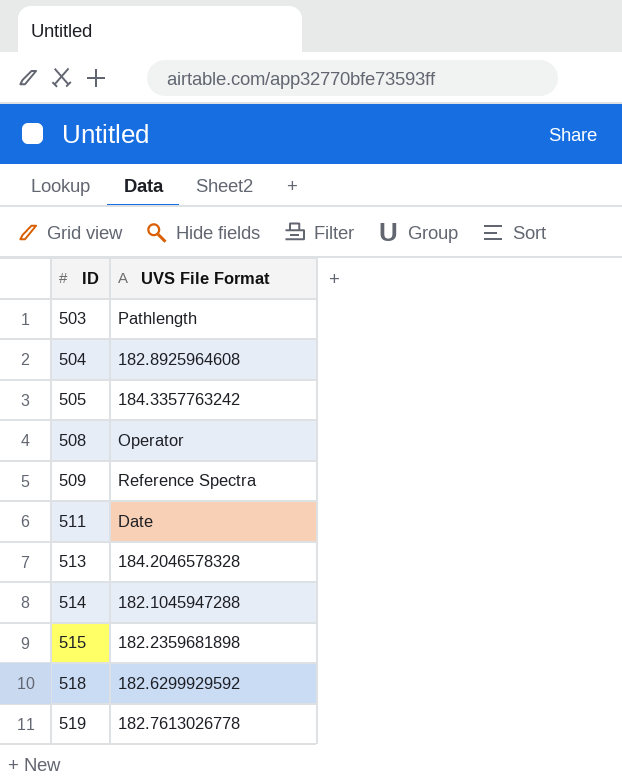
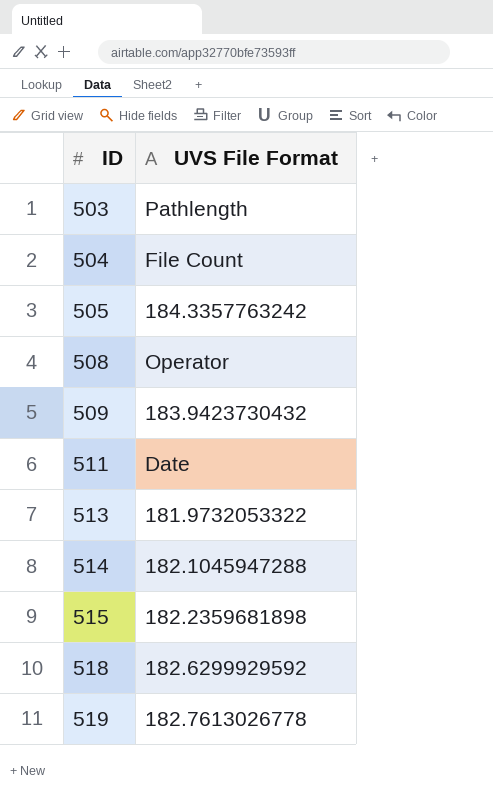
504 | UVS File Format: 182.8925964608 -> File Count
509 | UVS File Format: Reference Spectra -> 183.9423730432
513 | UVS File Format: 184.2046578328 -> 181.9732053322

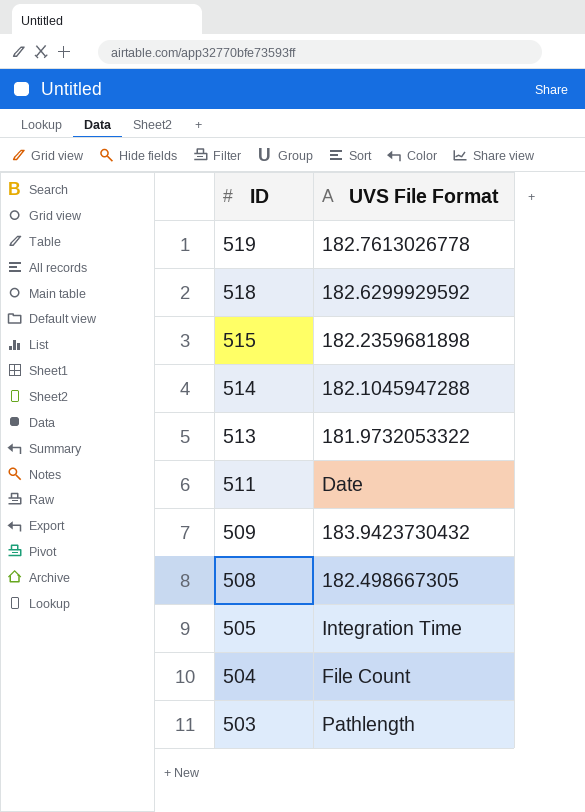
row order: ID ascending -> ID descending
508 | UVS File Format: Operator -> 182.498667305
505 | UVS File Format: 184.3357763242 -> Integration Time

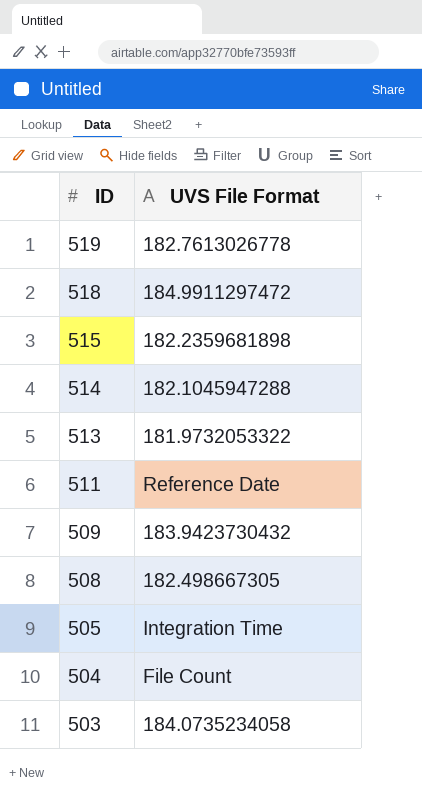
518 | UVS File Format: 182.6299929592 -> 184.9911297472
511 | UVS File Format: Date -> Reference Date
503 | UVS File Format: Pathlength -> 184.0735234058

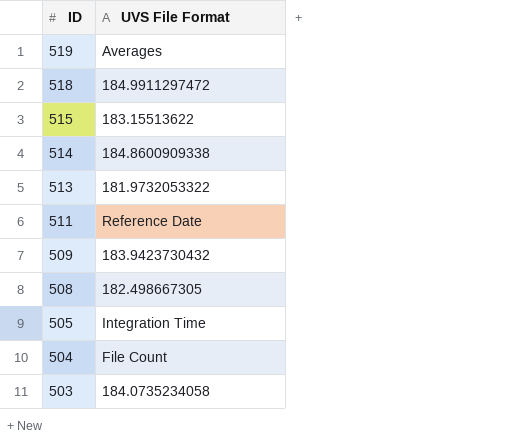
519 | UVS File Format: 182.7613026778 -> Averages
515 | UVS File Format: 182.2359681898 -> 183.15513622
514 | UVS File Format: 182.1045947288 -> 184.8600909338

